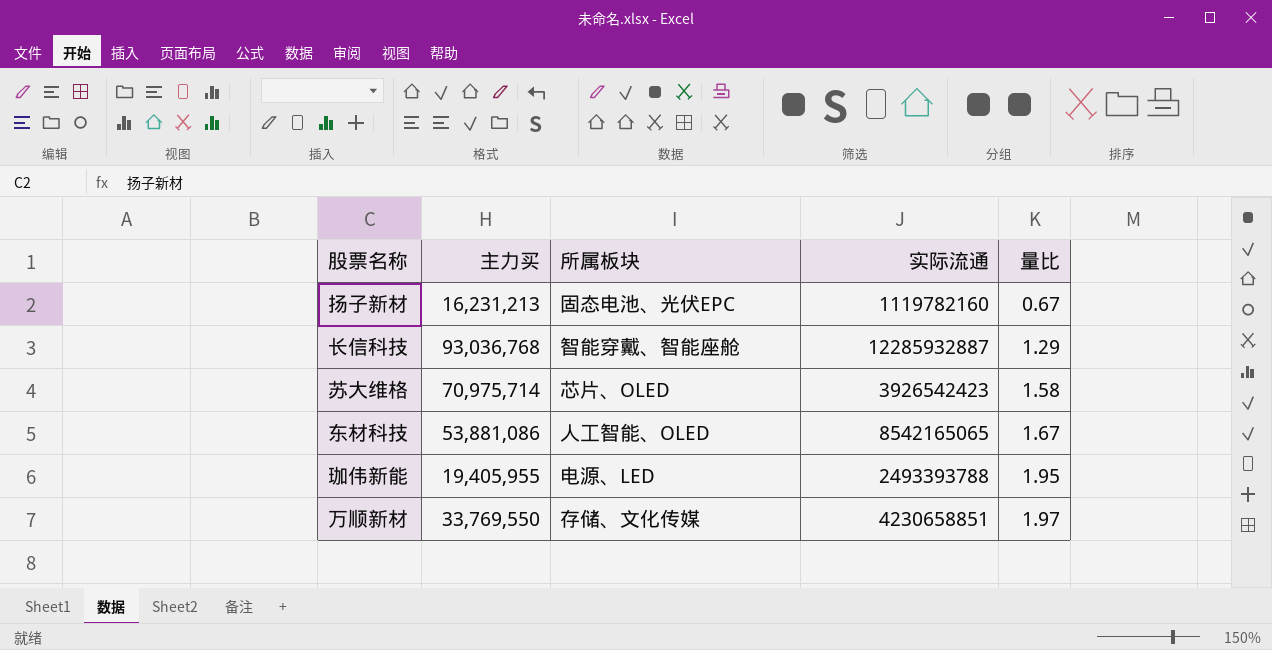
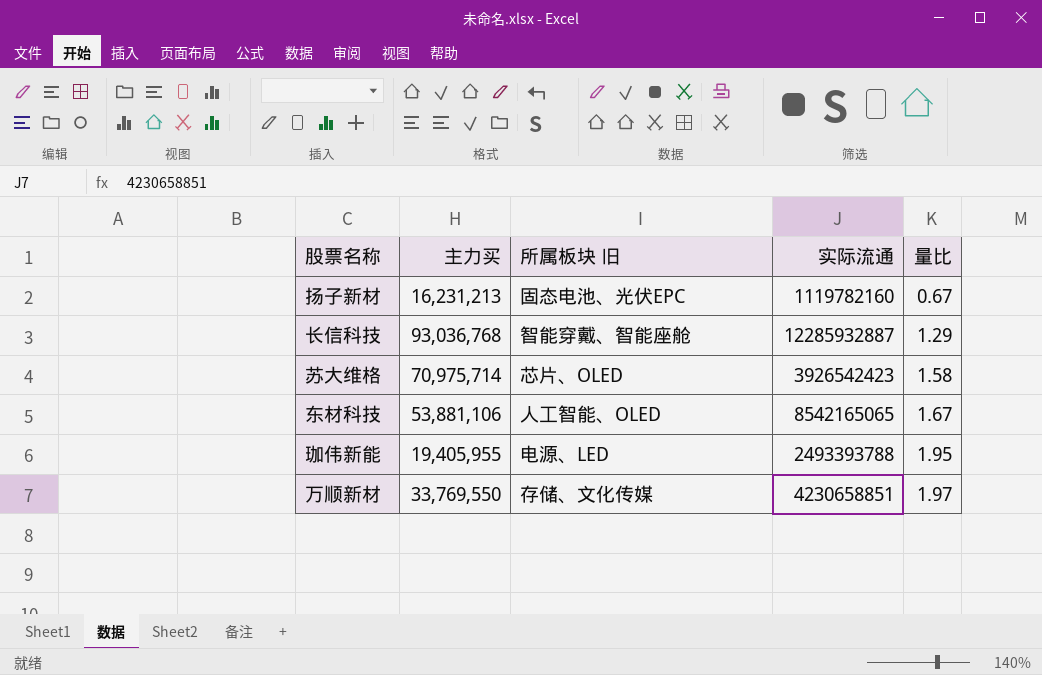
column name: 所属板块 -> 所属板块 旧
东材科技 | 主力买: 53,881,086 -> 53,881,106

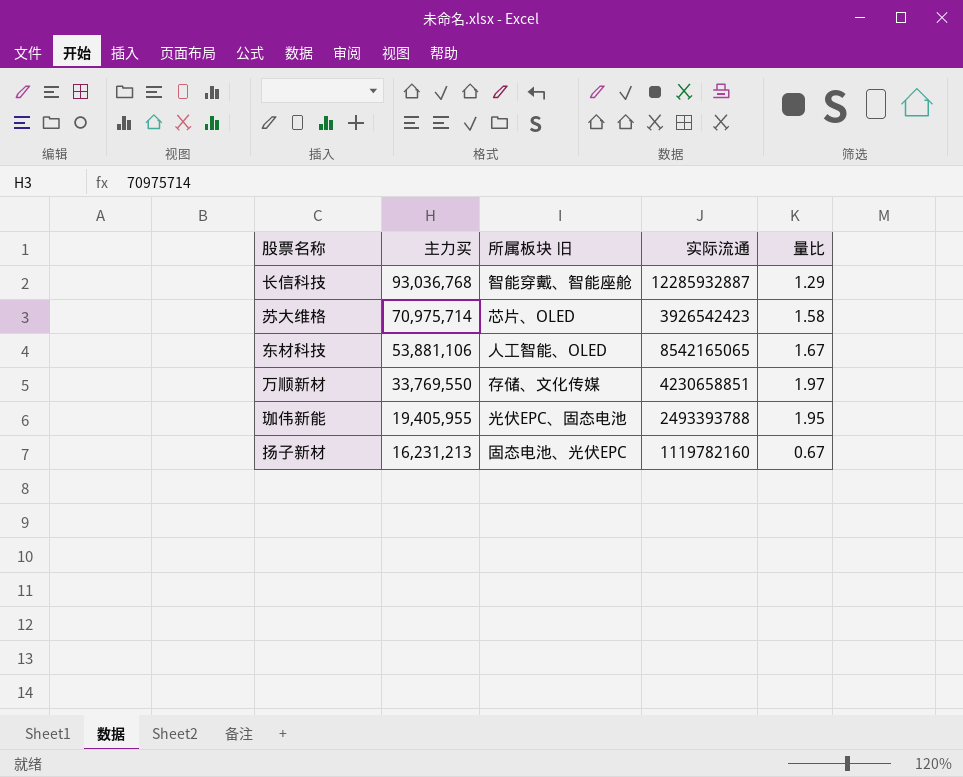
row order: 量比 ascending -> 主力买 descending
珈伟新能 | 所属板块 旧: 电源、LED -> 光伏EPC、固态电池

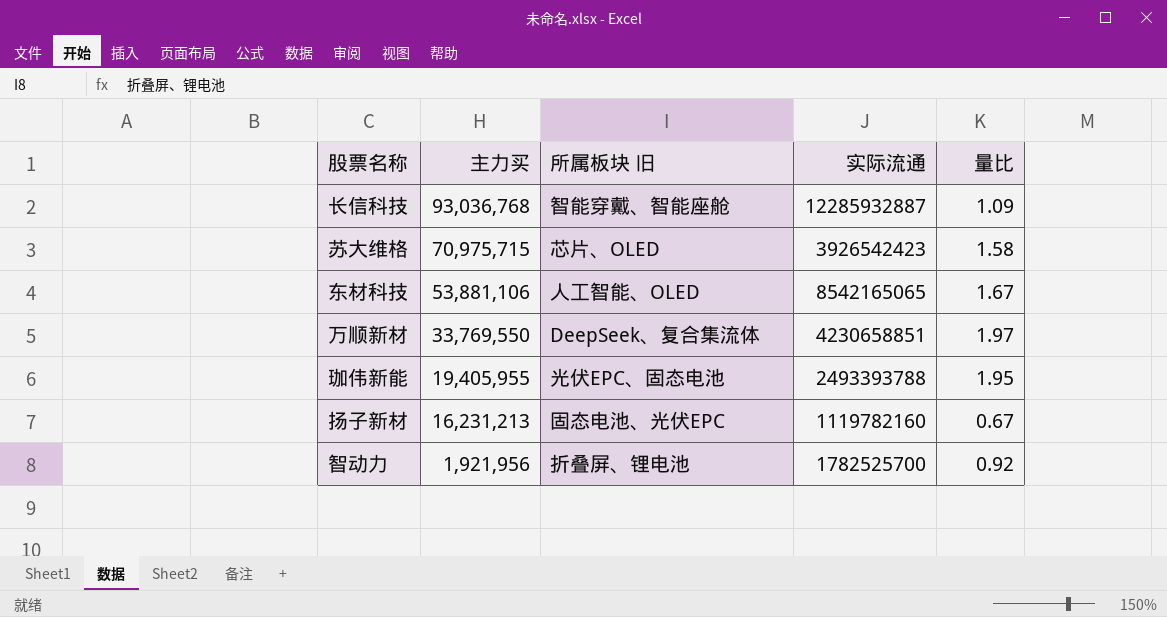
长信科技 | 量比: 1.29 -> 1.09
苏大维格 | 主力买: 70,975,714 -> 70,975,715
万顺新材 | 所属板块 旧: 存储、文化传媒 -> DeepSeek、复合集流体
row 智动力: none -> 1,921,956 | 折叠屏、锂电池 | 1782525700 | 0.92

